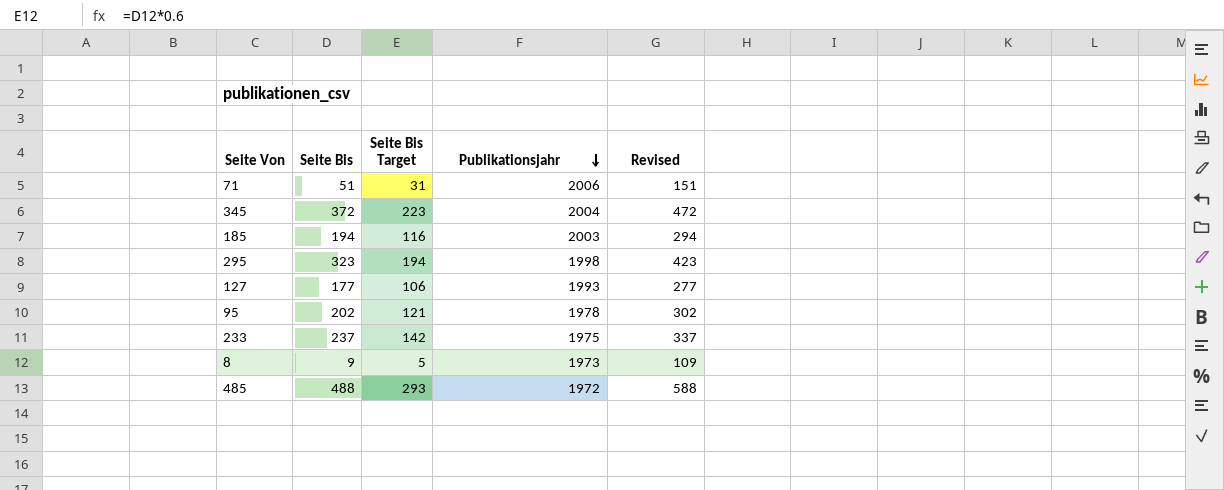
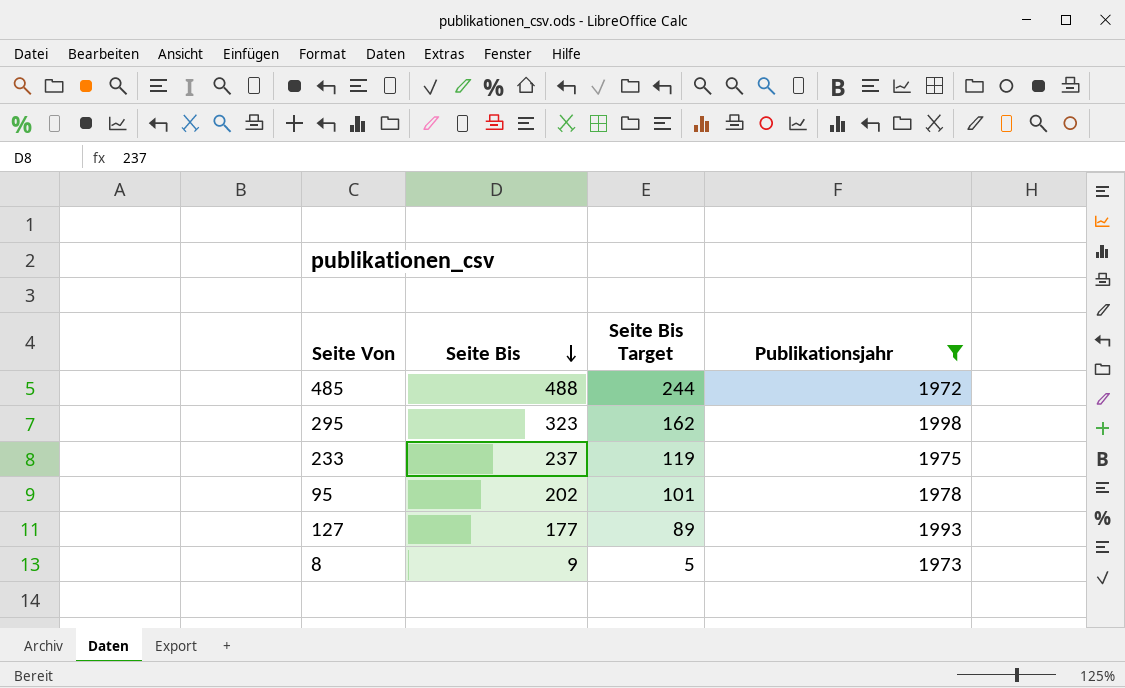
filter: none -> Publikationsjahr <= 1998
row order: Publikationsjahr descending -> Seite Bis descending
column Revised | formula: [Seite Bis] + 100 -> none
column Seite Bis Target | formula: [Seite Bis] * 0.6 -> [Seite Bis] * 0.5

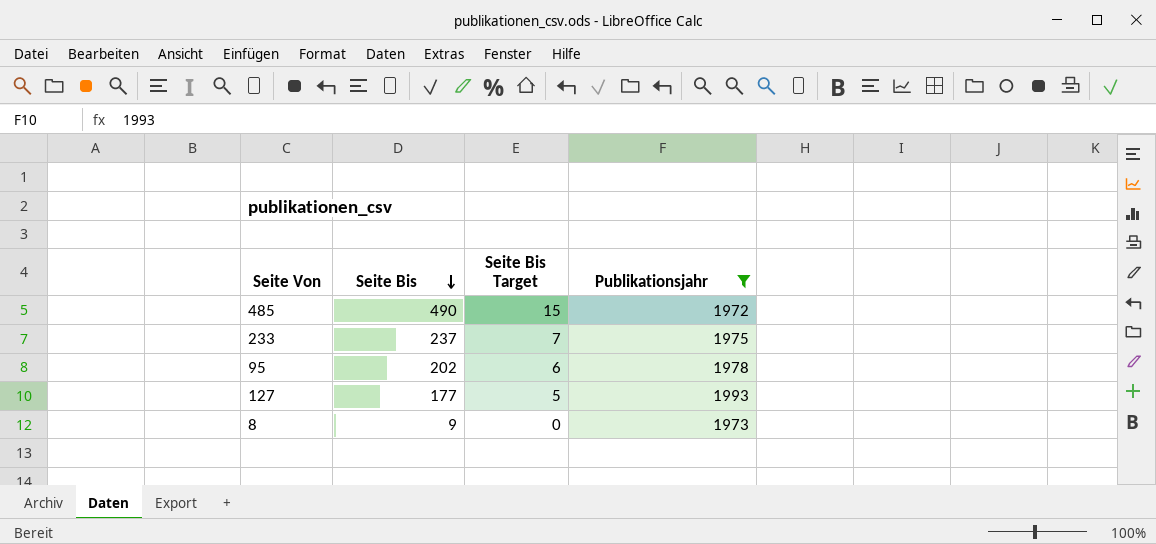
column Seite Bis Target | formula: [Seite Bis] * 0.5 -> [Seite Bis] * 0.03
row 295: 323 | 162 | 1998 -> none
485 | Seite Bis: 488 -> 490

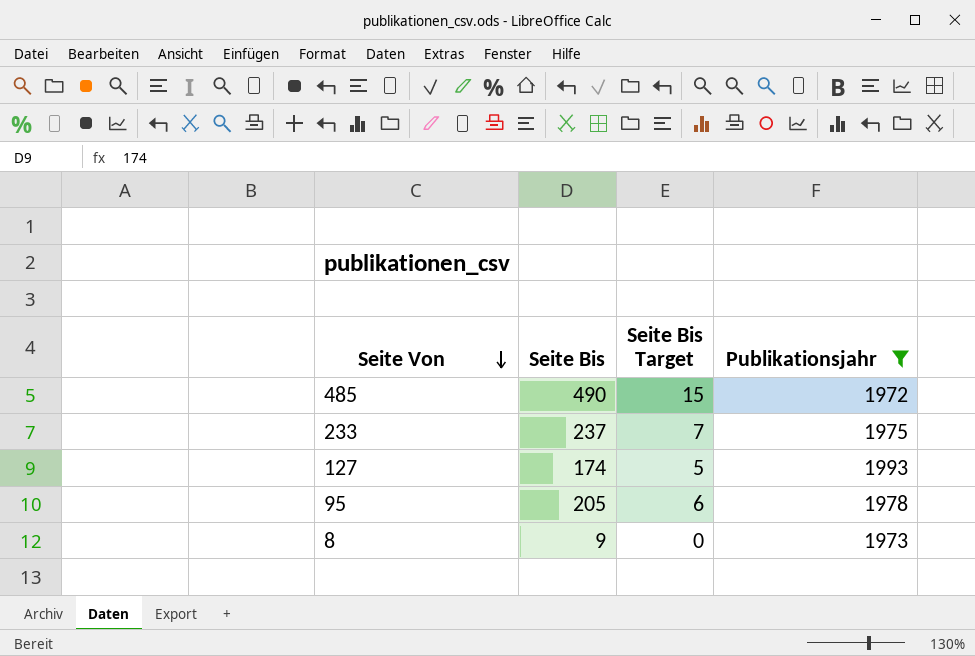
row order: Seite Bis descending -> Seite Von descending
127 | Seite Bis: 177 -> 174
95 | Seite Bis: 202 -> 205

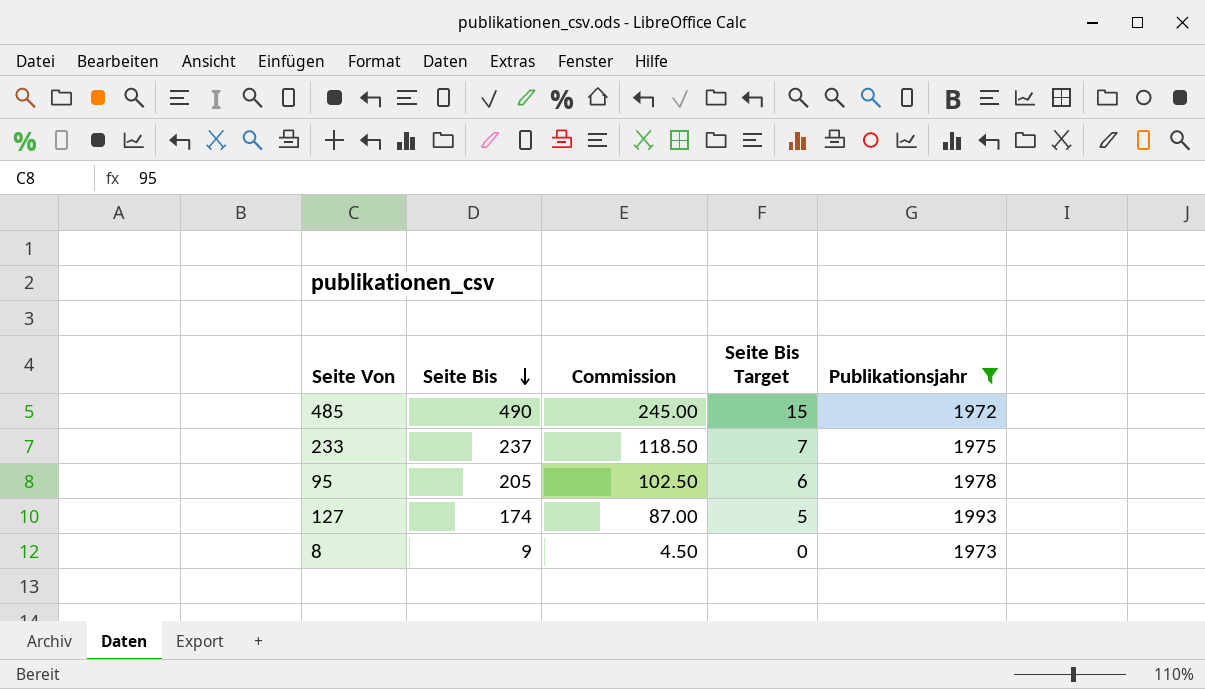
row order: Seite Von descending -> Seite Bis descending
column Commission | formula: none -> [Seite Bis] * 0.5

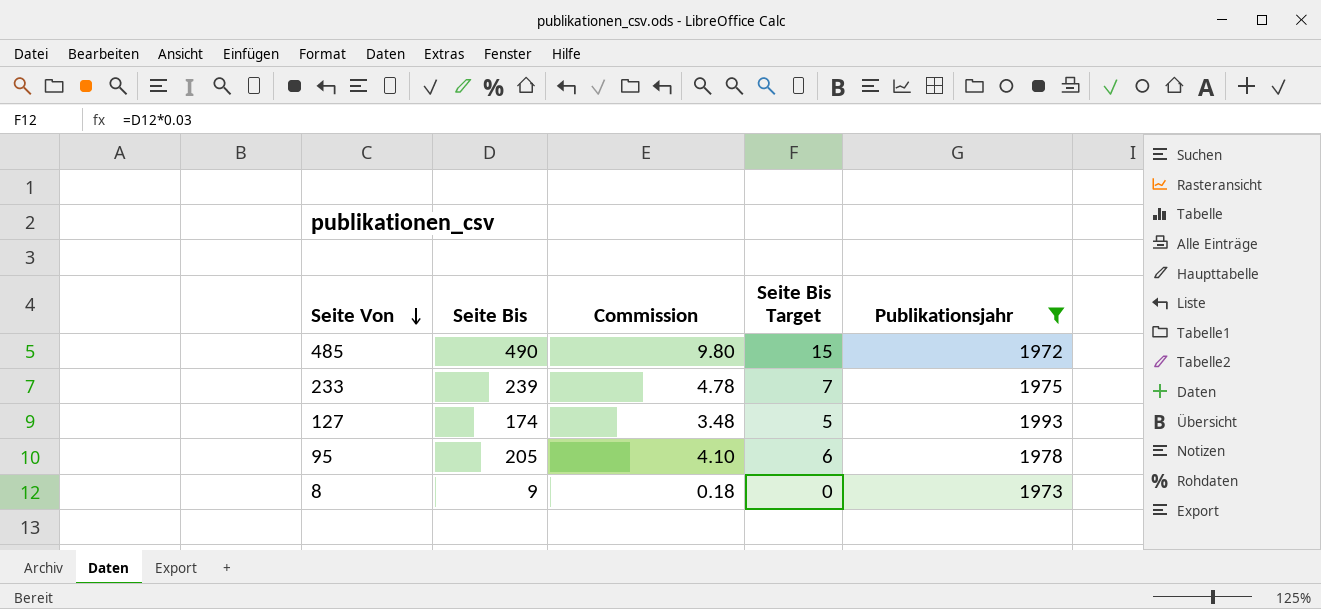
row order: Seite Bis descending -> Seite Von descending
column Commission | formula: [Seite Bis] * 0.5 -> [Seite Bis] * 0.02
233 | Seite Bis: 237 -> 239

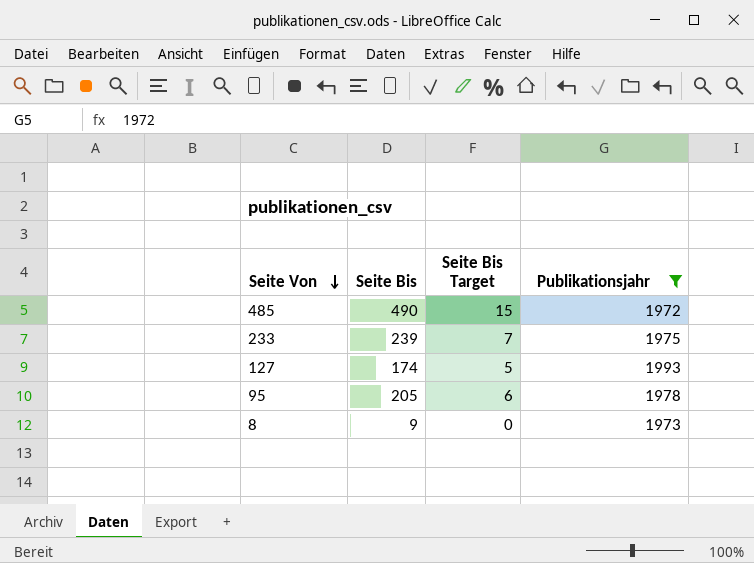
column Commission | formula: [Seite Bis] * 0.02 -> none

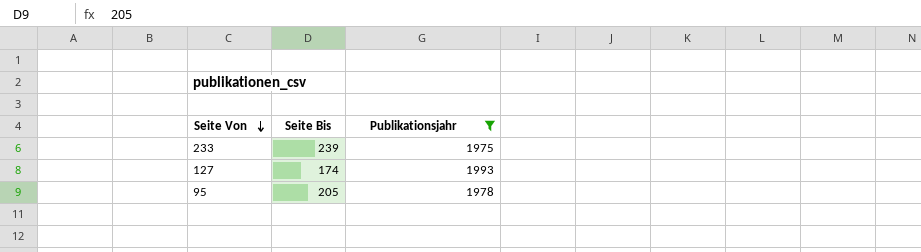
column Seite Bis Target | formula: [Seite Bis] * 0.03 -> none
row 485: 490 | 15 | 1972 -> none
row 8: 9 | 0 | 1973 -> none

